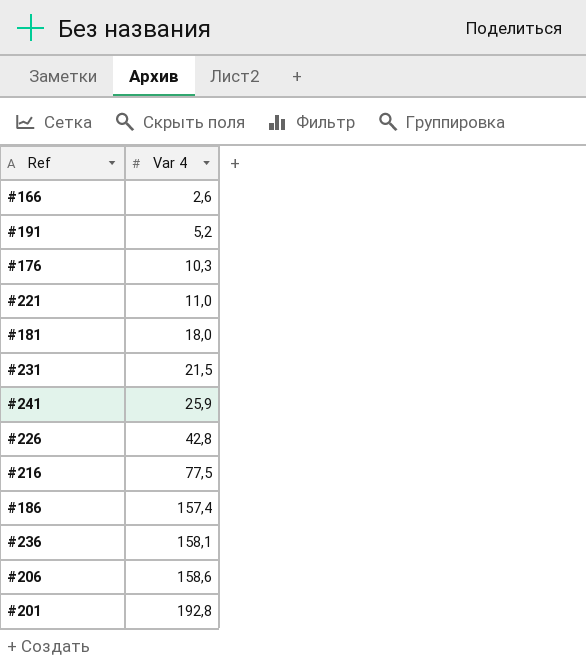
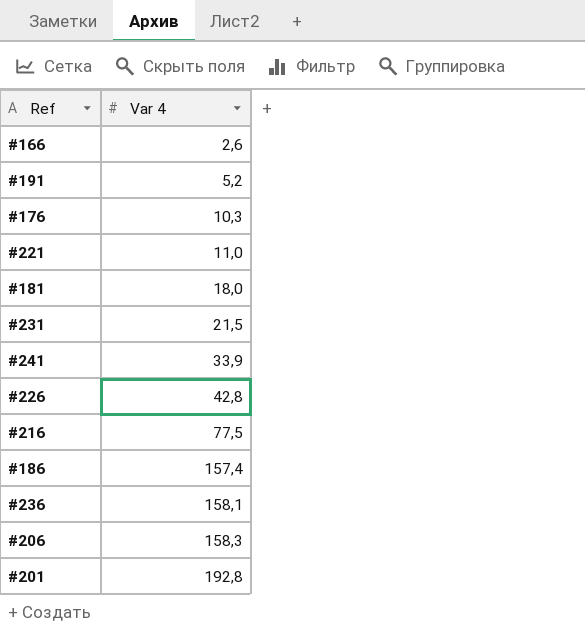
#241 | Var 4: 25,9 -> 33,9
#206 | Var 4: 158,6 -> 158,3

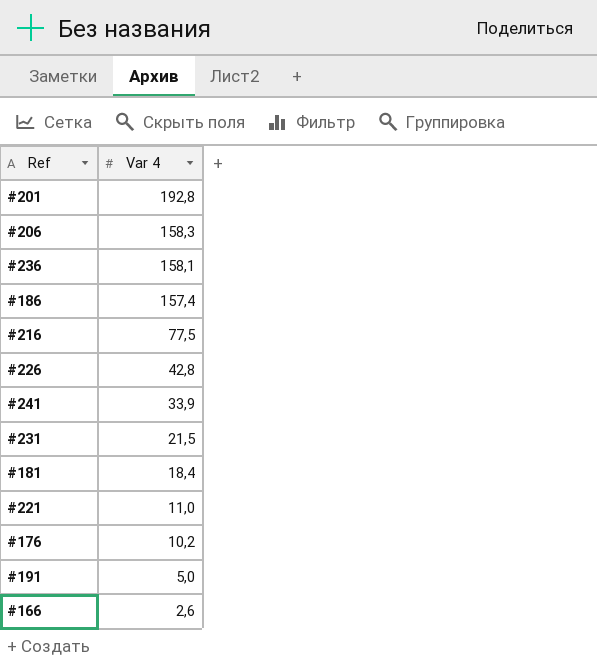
row order: Var 4 ascending -> Var 4 descending
#181 | Var 4: 18,0 -> 18,4
#176 | Var 4: 10,3 -> 10,2
#191 | Var 4: 5,2 -> 5,0

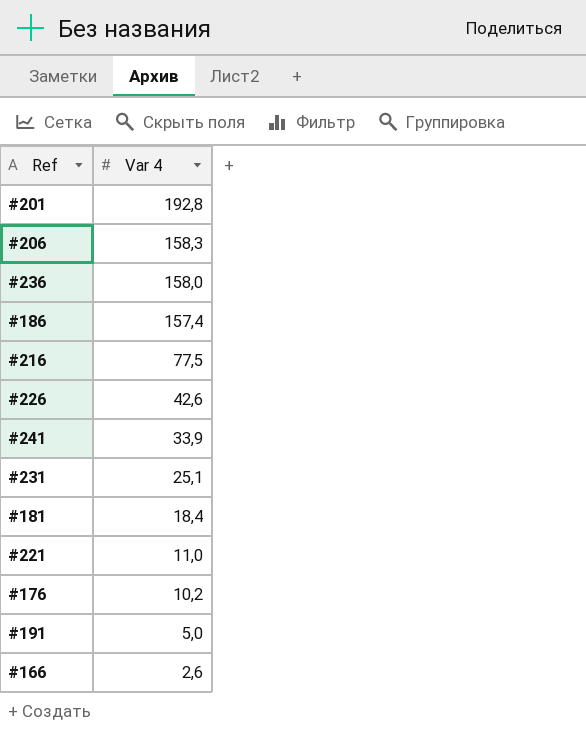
#236 | Var 4: 158,1 -> 158,0
#226 | Var 4: 42,8 -> 42,6
#231 | Var 4: 21,5 -> 25,1

